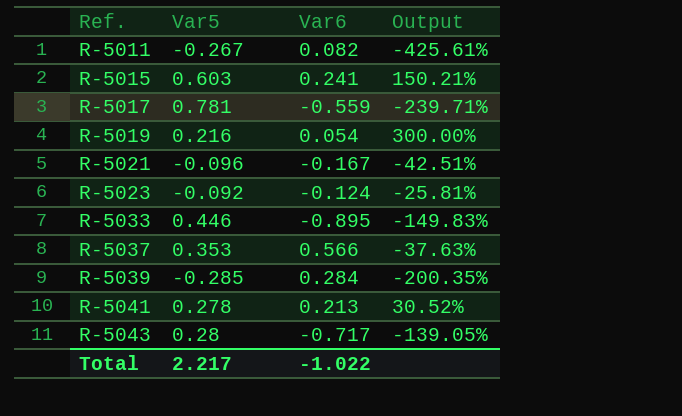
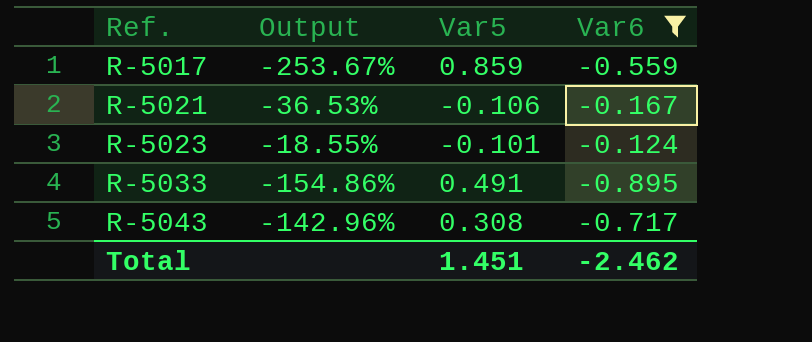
filter: none -> Var6 <= -0.124
column Output | position: 4 -> 2
R-5017 | Output: -239.71% -> -253.67%
R-5017 | Var5: 0.781 -> 0.859
R-5021 | Output: -42.51% -> -36.53%
R-5021 | Var5: -0.096 -> -0.106
R-5023 | Output: -25.81% -> -18.55%
R-5023 | Var5: -0.092 -> -0.101
R-5033 | Output: -149.83% -> -154.86%
R-5033 | Var5: 0.446 -> 0.491
R-5043 | Output: -139.05% -> -142.96%
R-5043 | Var5: 0.28 -> 0.308
Total | Var5: 2.217 -> 1.451
Total | Var6: -1.022 -> -2.462

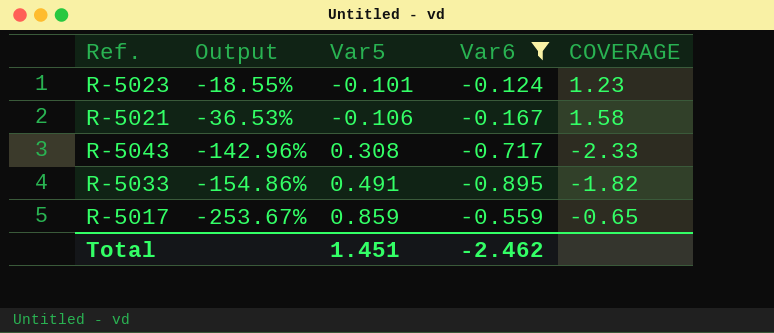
row order: Ref. ascending -> Output descending
column COVERAGE | formula: none -> [Var6] / [Var5]

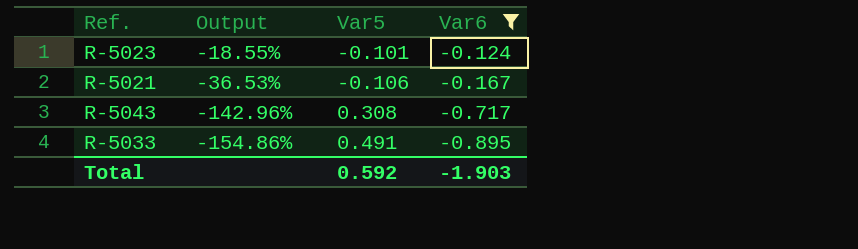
column COVERAGE | formula: [Var6] / [Var5] -> none
row R-5017: -253.67% | 0.859 | -0.559 | -0.65 -> none
Total | Var5: 1.451 -> 0.592
Total | Var6: -2.462 -> -1.903

